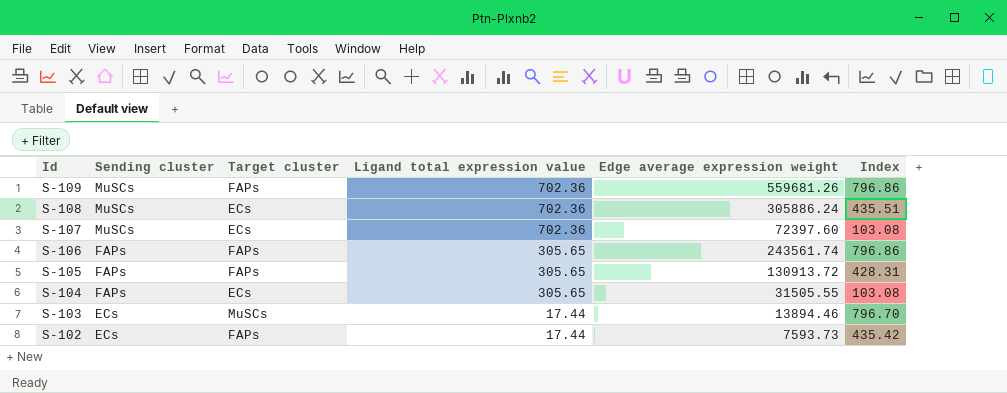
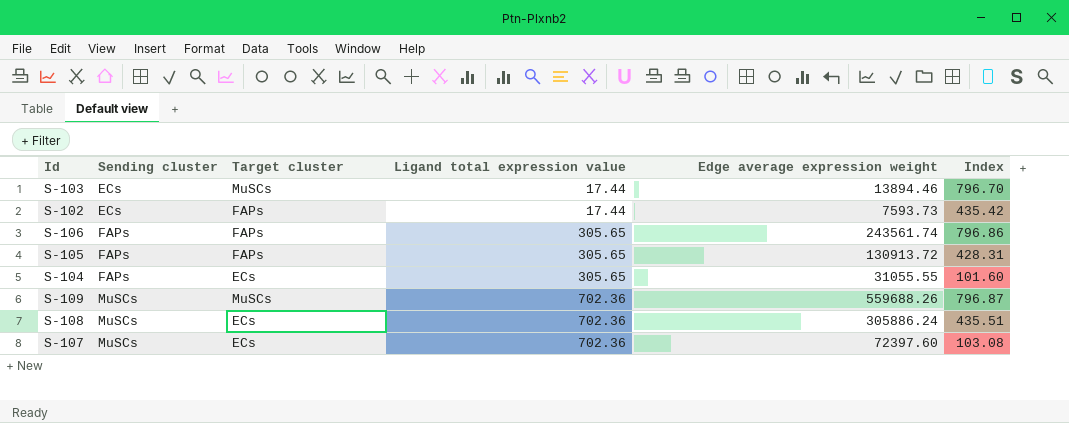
row order: Id descending -> Sending cluster ascending
S-104 | Edge average expression weight: 31505.55 -> 31055.55
S-104 | Index: 103.08 -> 101.60
S-109 | Target cluster: FAPs -> MuSCs
S-109 | Edge average expression weight: 559681.26 -> 559688.26
S-109 | Index: 796.86 -> 796.87

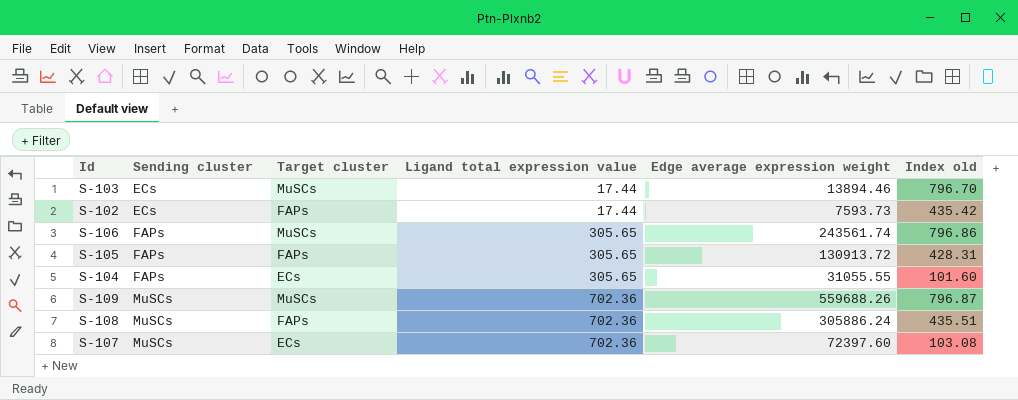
column name: Index -> Index old
S-106 | Target cluster: FAPs -> MuSCs
S-108 | Target cluster: ECs -> FAPs

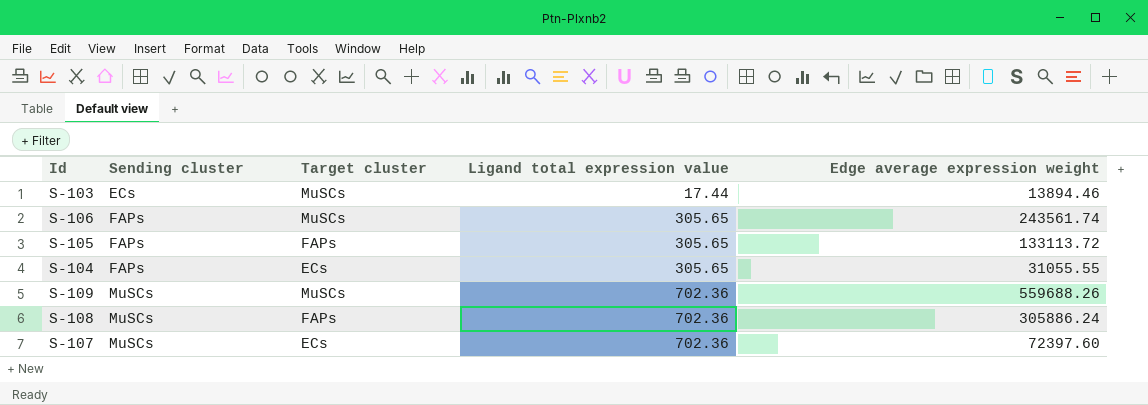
column Index old | formula: [Edge average expression weight] / [Ligand total expression value] -> none
row S-102: ECs | FAPs | 17.44 | 7593.73 | 435.42 -> none
S-105 | Edge average expression weight: 130913.72 -> 133113.72

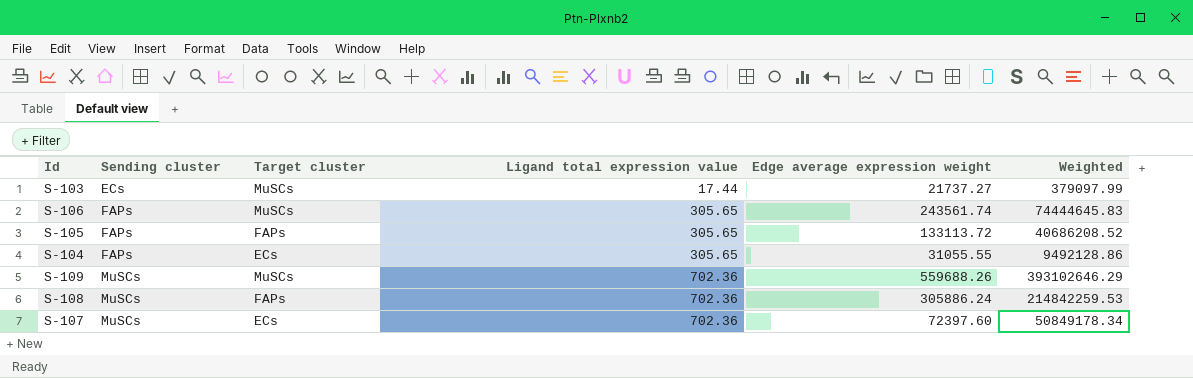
column Weighted | formula: none -> [Ligand total expression value] * [Edge average expression weight]
S-103 | Edge average expression weight: 13894.46 -> 21737.27

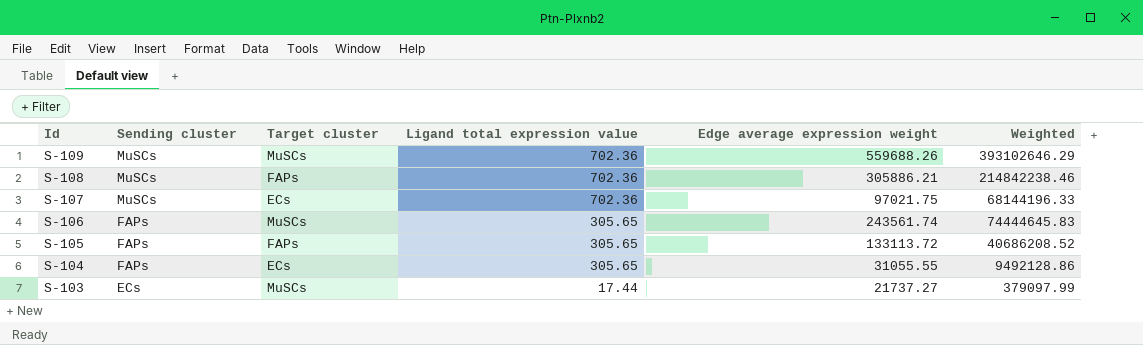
row order: Sending cluster ascending -> Id descending
S-108 | Edge average expression weight: 305886.24 -> 305886.21
S-108 | Weighted: 214842259.53 -> 214842238.46
S-107 | Edge average expression weight: 72397.60 -> 97021.75
S-107 | Weighted: 50849178.34 -> 68144196.33

